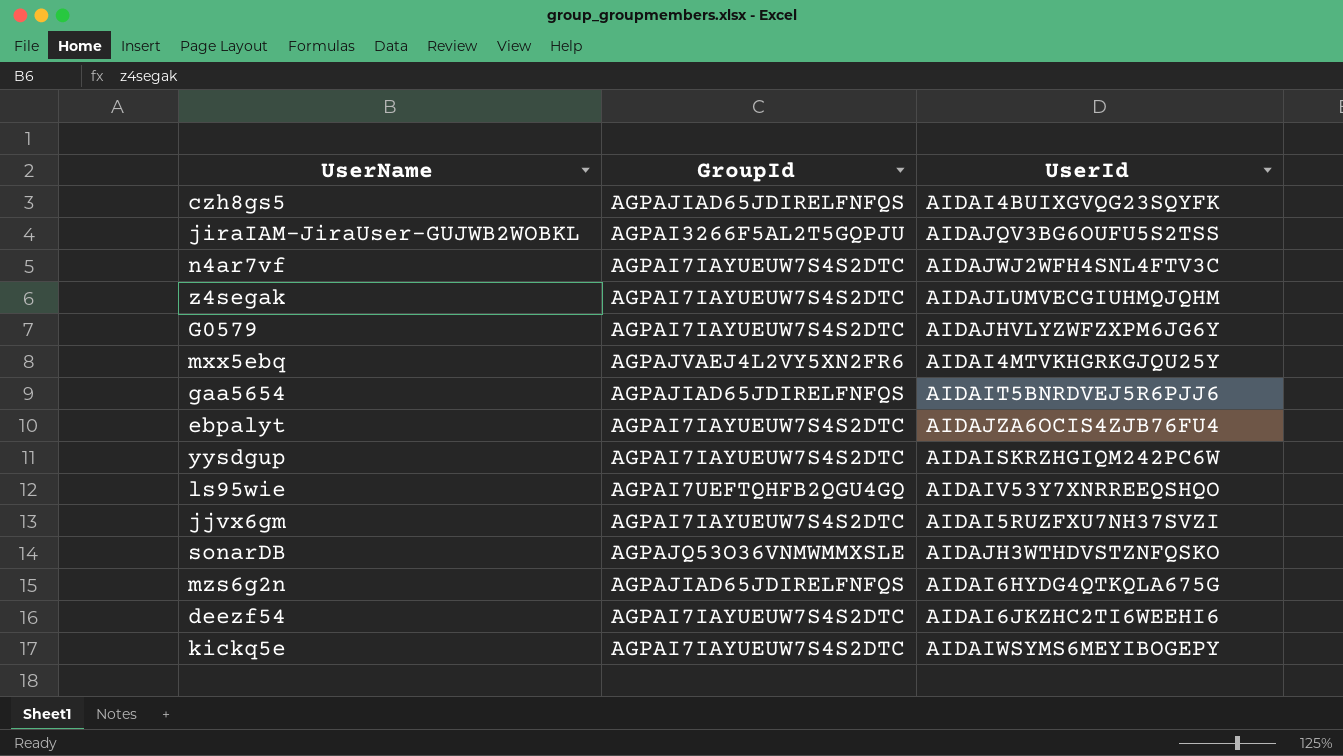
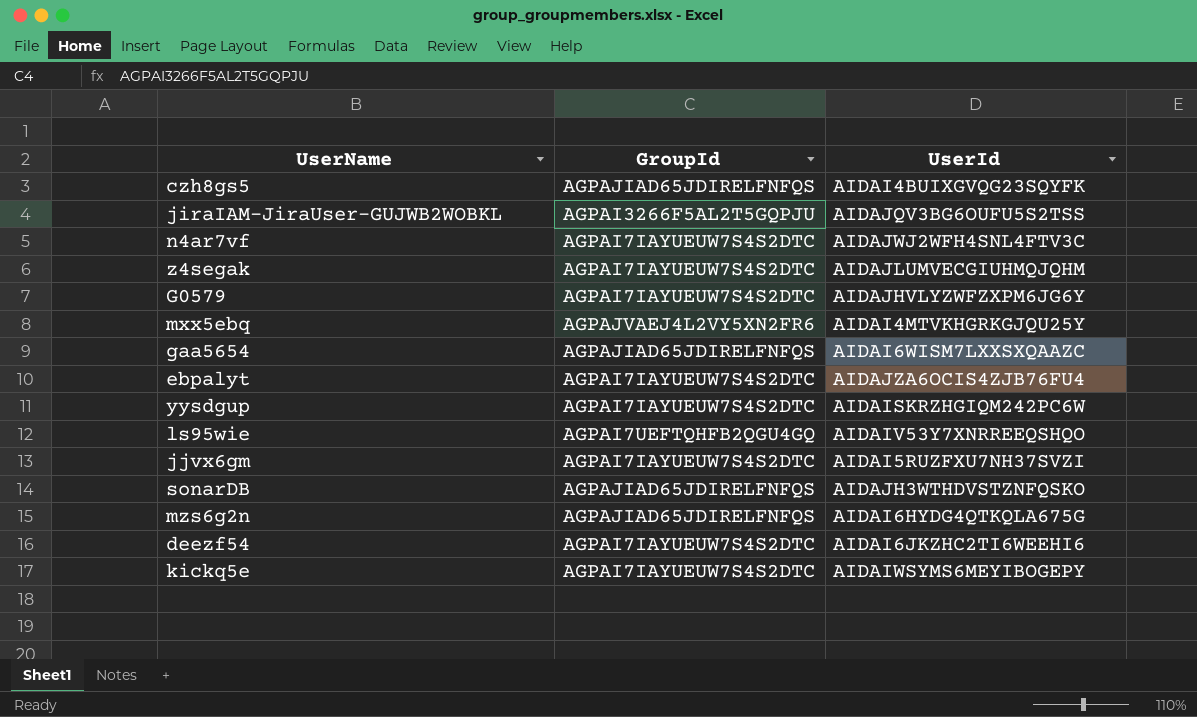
gaa5654 | UserId: AIDAIT5BNRDVEJ5R6PJJ6 -> AIDAI6WISM7LXXSXQAAZC
sonarDB | GroupId: AGPAJQ53O36VNMWMMXSLE -> AGPAJIAD65JDIRELFNFQS

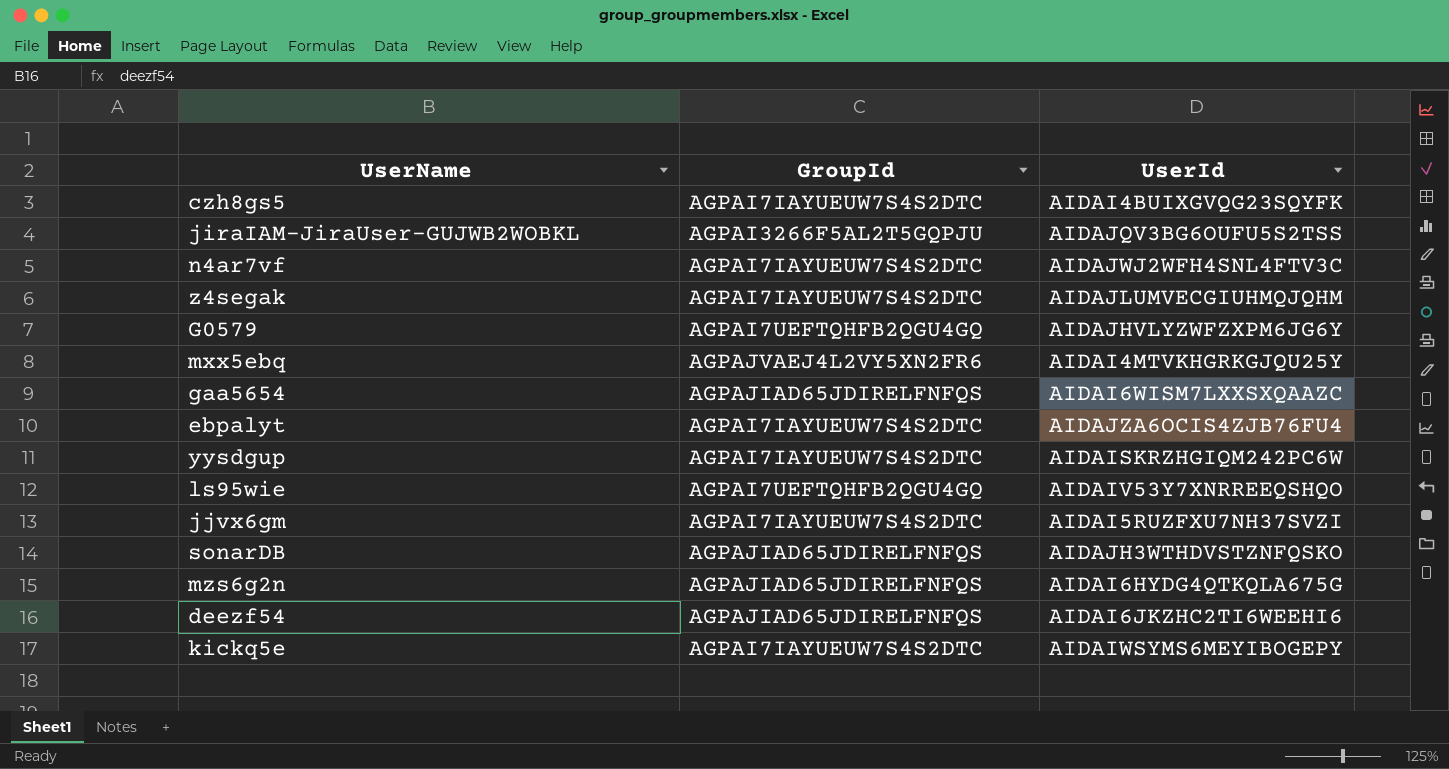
czh8gs5 | GroupId: AGPAJIAD65JDIRELFNFQS -> AGPAI7IAYUEUW7S4S2DTC
G0579 | GroupId: AGPAI7IAYUEUW7S4S2DTC -> AGPAI7UEFTQHFB2QGU4GQ
deezf54 | GroupId: AGPAI7IAYUEUW7S4S2DTC -> AGPAJIAD65JDIRELFNFQS

